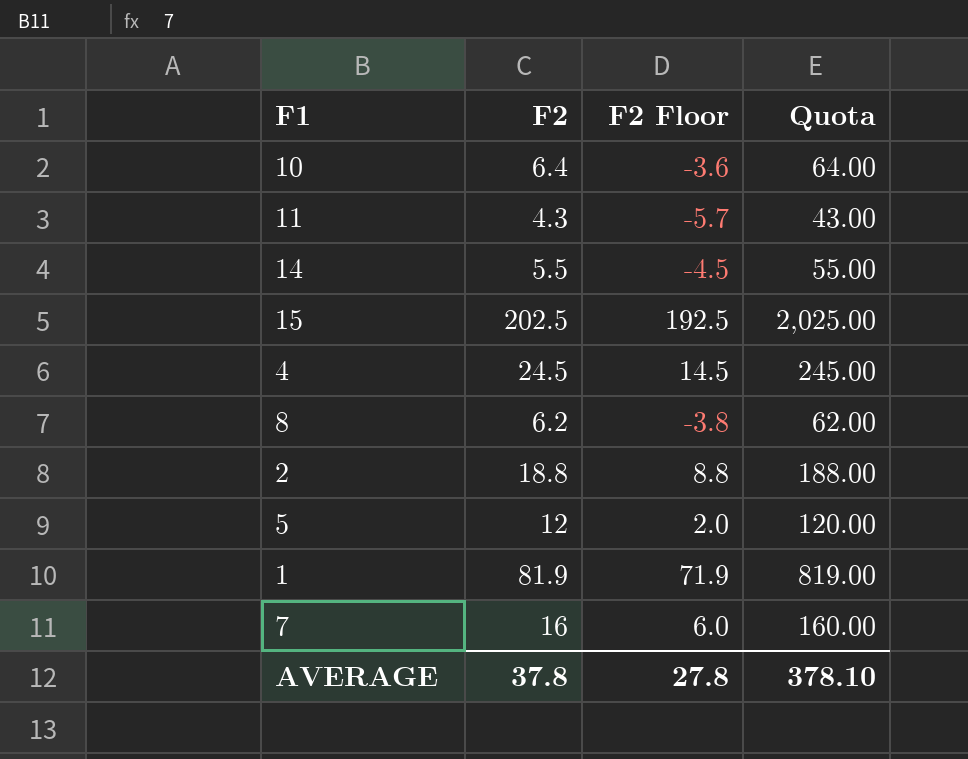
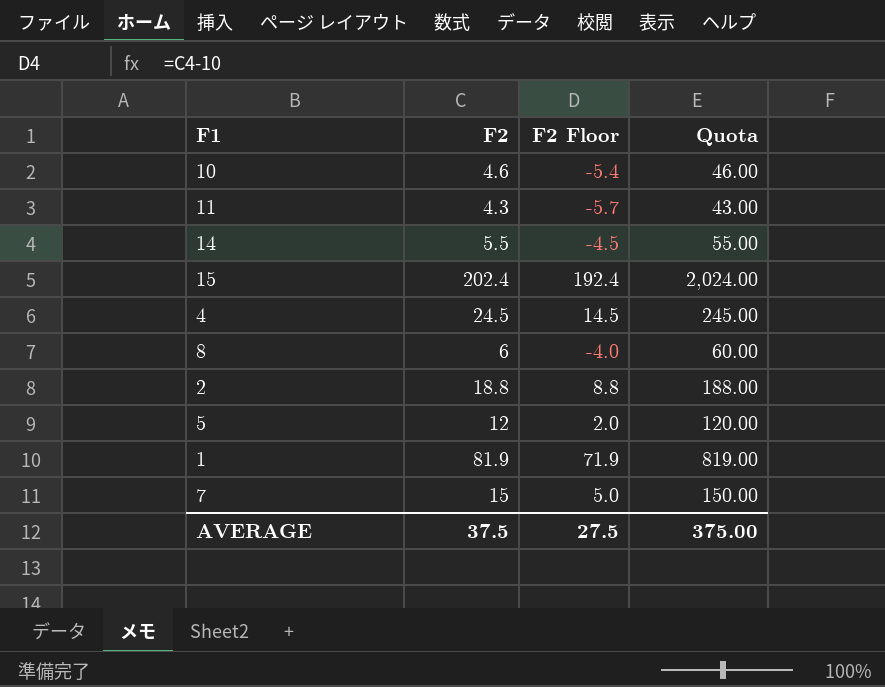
10 | F2: 6.4 -> 4.6
10 | F2 Floor: -3.6 -> -5.4
10 | Quota: 64.00 -> 46.00
15 | F2: 202.5 -> 202.4
15 | F2 Floor: 192.5 -> 192.4
15 | Quota: 2,025.00 -> 2,024.00
8 | F2: 6.2 -> 6
8 | F2 Floor: -3.8 -> -4.0
8 | Quota: 62.00 -> 60.00
7 | F2: 16 -> 15
7 | F2 Floor: 6.0 -> 5.0
7 | Quota: 160.00 -> 150.00
AVERAGE | F2: 37.8 -> 37.5
AVERAGE | F2 Floor: 27.8 -> 27.5
AVERAGE | Quota: 378.10 -> 375.00

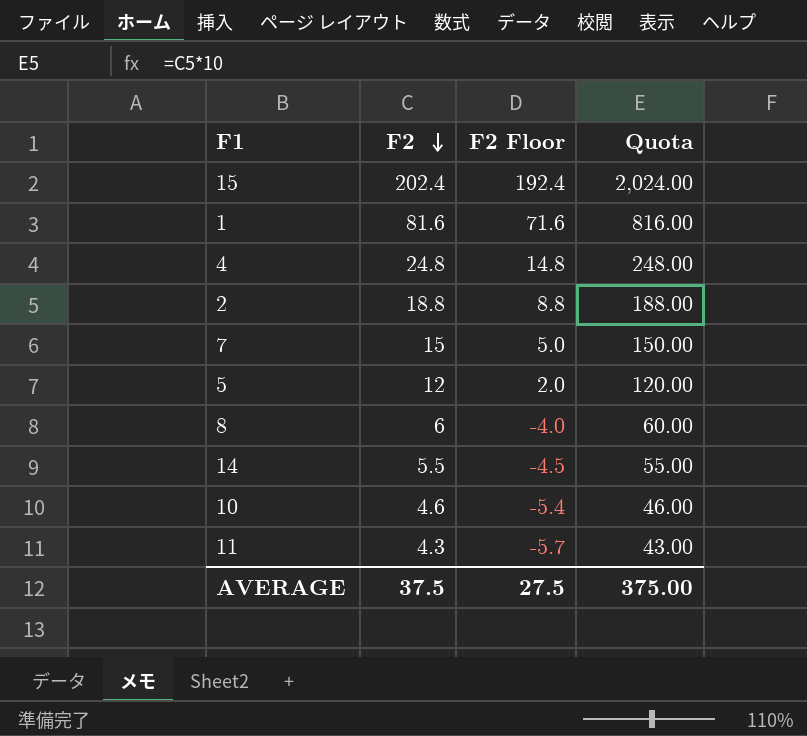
row order: none -> F2 descending
1 | F2: 81.9 -> 81.6
1 | F2 Floor: 71.9 -> 71.6
1 | Quota: 819.00 -> 816.00
4 | F2: 24.5 -> 24.8
4 | F2 Floor: 14.5 -> 14.8
4 | Quota: 245.00 -> 248.00

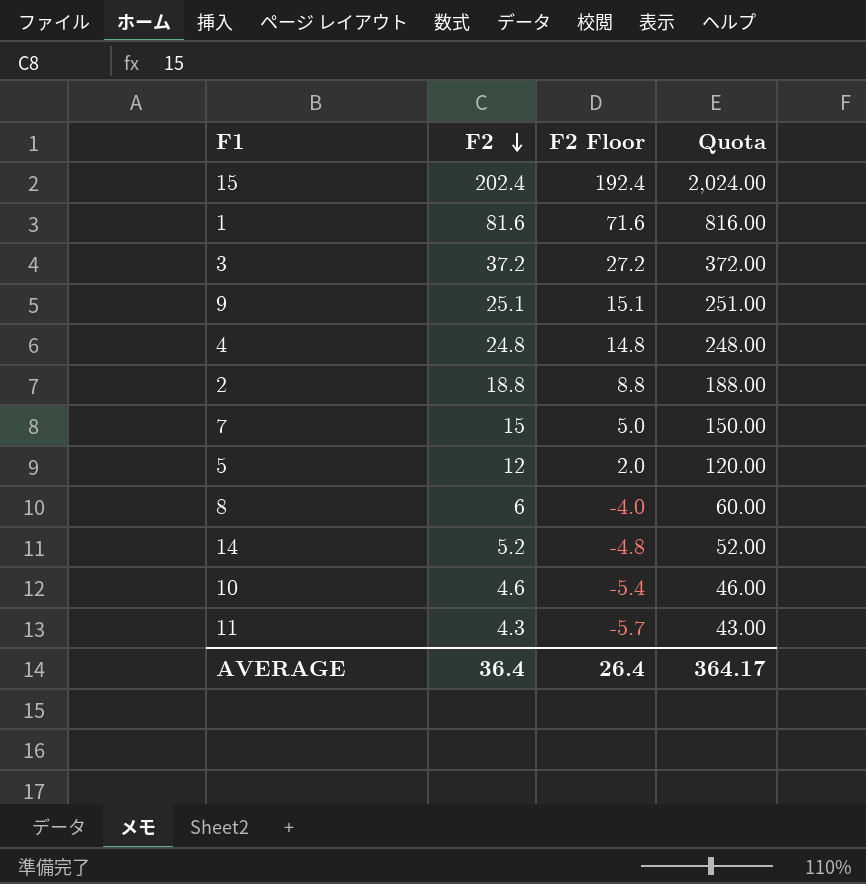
row 3: none -> 37.2 | 27.2 | 372.00
row 9: none -> 25.1 | 15.1 | 251.00
14 | F2: 5.5 -> 5.2
14 | F2 Floor: -4.5 -> -4.8
14 | Quota: 55.00 -> 52.00
AVERAGE | F2: 37.5 -> 36.4
AVERAGE | F2 Floor: 27.5 -> 26.4
AVERAGE | Quota: 375.00 -> 364.17

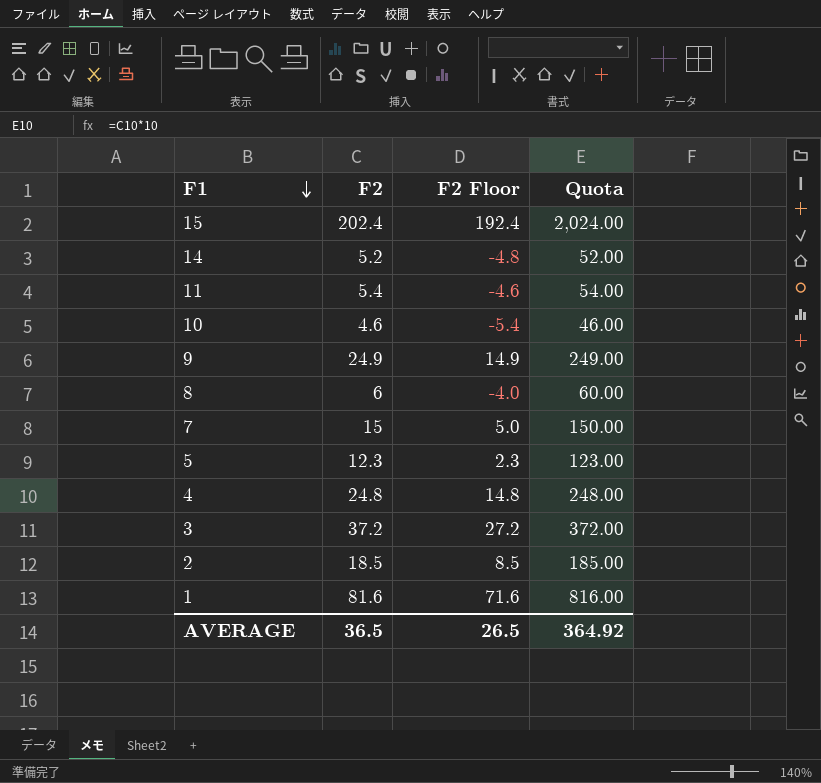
row order: F2 descending -> F1 descending
11 | F2: 4.3 -> 5.4
11 | F2 Floor: -5.7 -> -4.6
11 | Quota: 43.00 -> 54.00
9 | F2: 25.1 -> 24.9
9 | F2 Floor: 15.1 -> 14.9
9 | Quota: 251.00 -> 249.00
5 | F2: 12 -> 12.3
5 | F2 Floor: 2.0 -> 2.3
5 | Quota: 120.00 -> 123.00
2 | F2: 18.8 -> 18.5
2 | F2 Floor: 8.8 -> 8.5
2 | Quota: 188.00 -> 185.00
AVERAGE | F2: 36.4 -> 36.5
AVERAGE | F2 Floor: 26.4 -> 26.5
AVERAGE | Quota: 364.17 -> 364.92

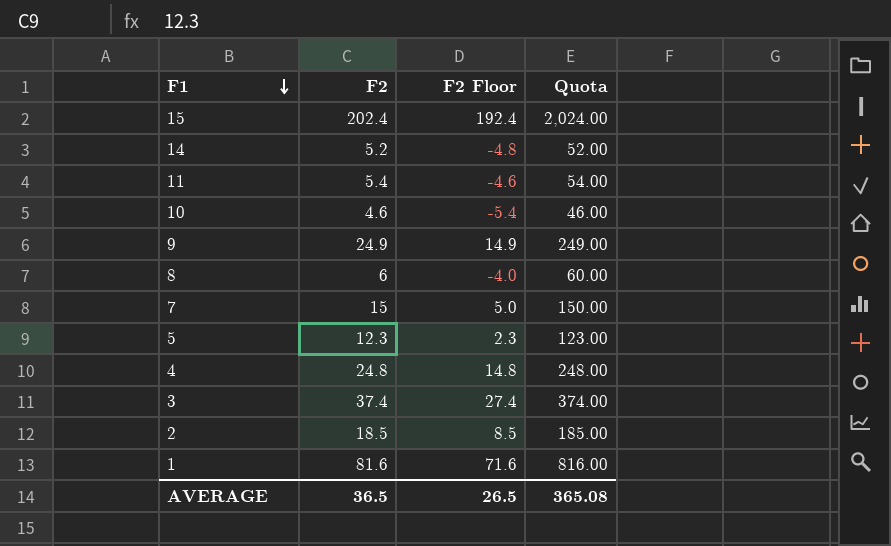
3 | F2: 37.2 -> 37.4
3 | F2 Floor: 27.2 -> 27.4
3 | Quota: 372.00 -> 374.00
AVERAGE | Quota: 364.92 -> 365.08

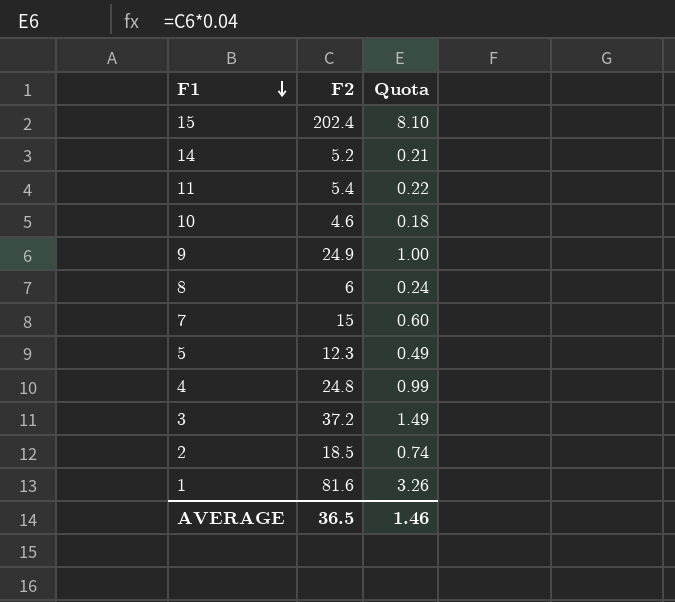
column F2 Floor | formula: [F2] - 10 -> none
column Quota | formula: [F2] * 10 -> [F2] * 0.04
3 | F2: 37.4 -> 37.2
AVERAGE | Quota: 365.08 -> 1.46

